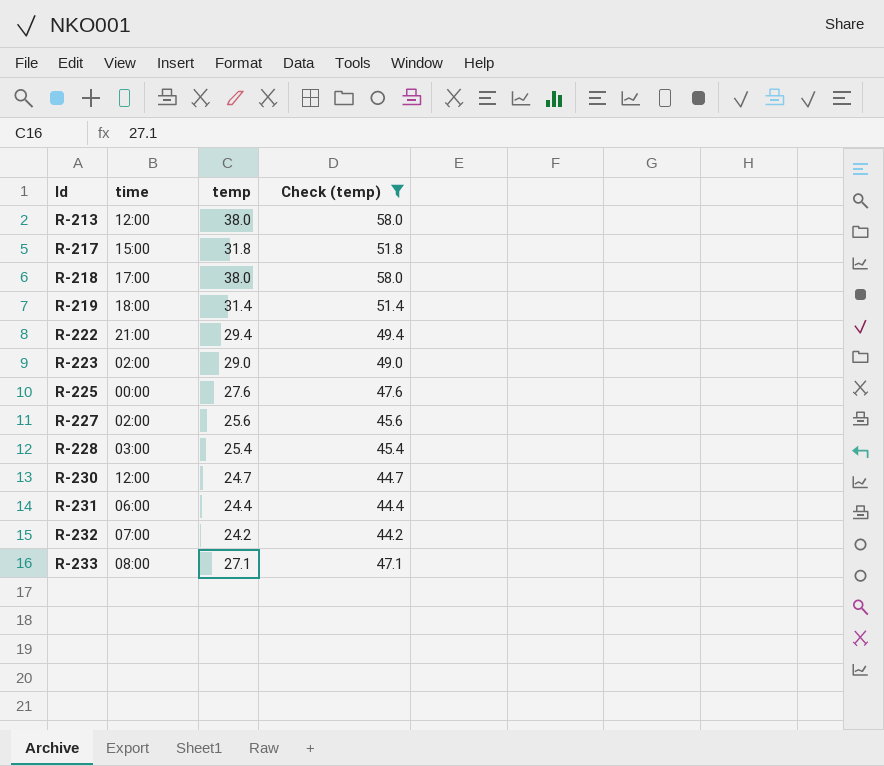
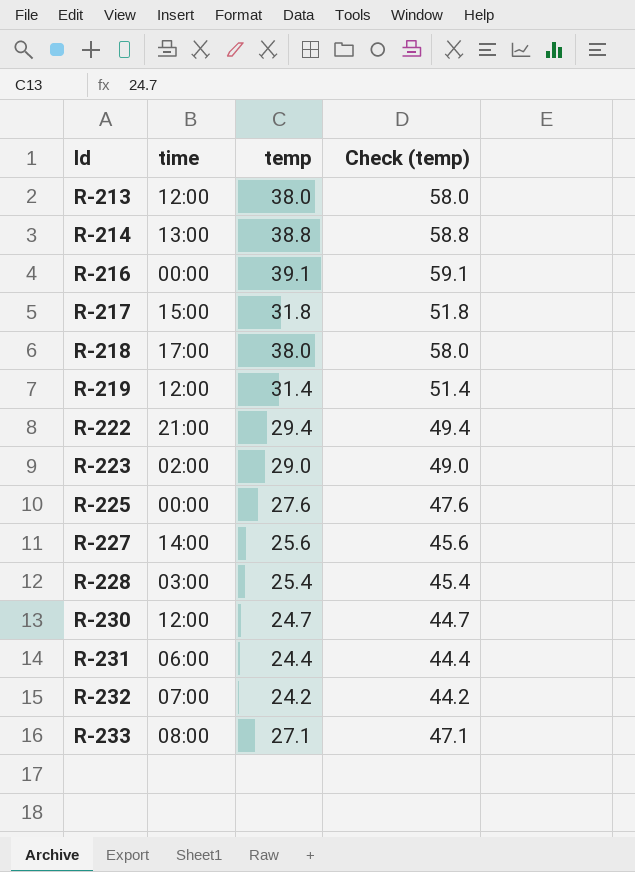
filter: Check (temp) <= 58.0 -> none
R-219 | time: 18:00 -> 12:00
R-227 | time: 02:00 -> 14:00

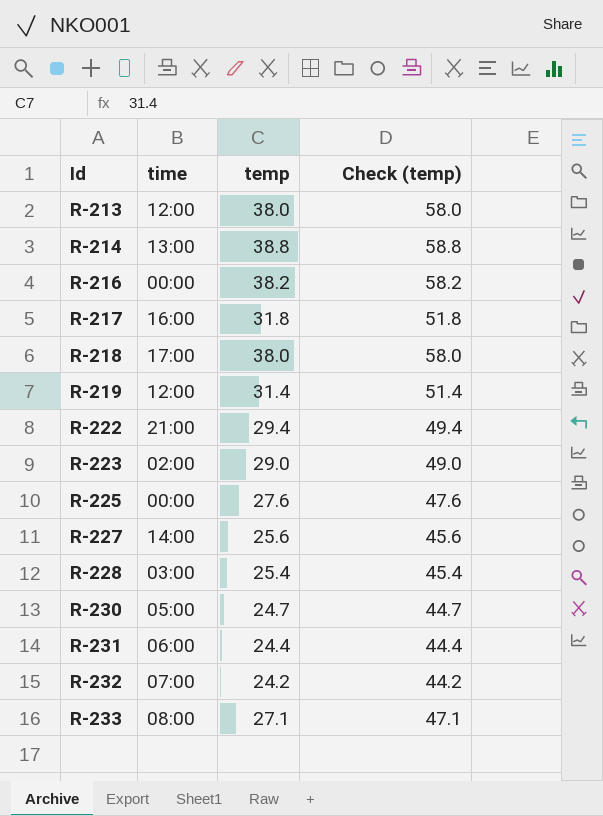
R-216 | temp: 39.1 -> 38.2
R-216 | Check (temp): 59.1 -> 58.2
R-217 | time: 15:00 -> 16:00
R-230 | time: 12:00 -> 05:00

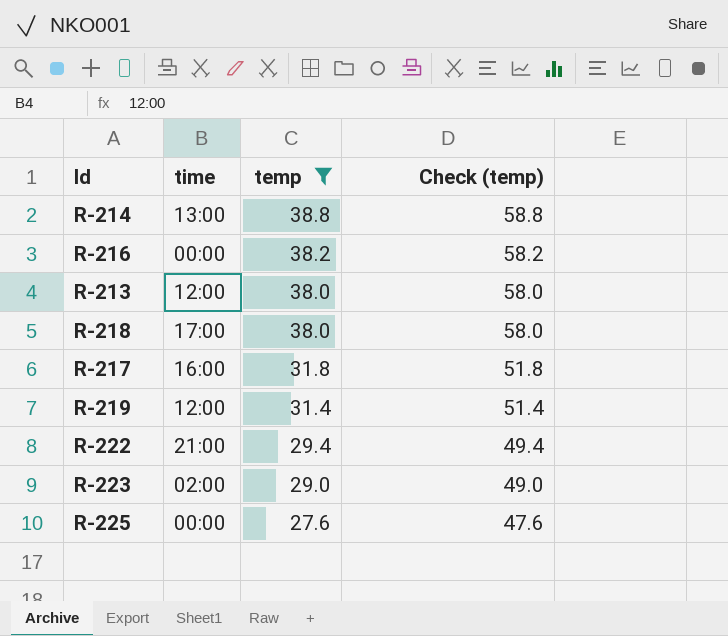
filter: none -> temp >= 27.6
row order: Id ascending -> temp descending

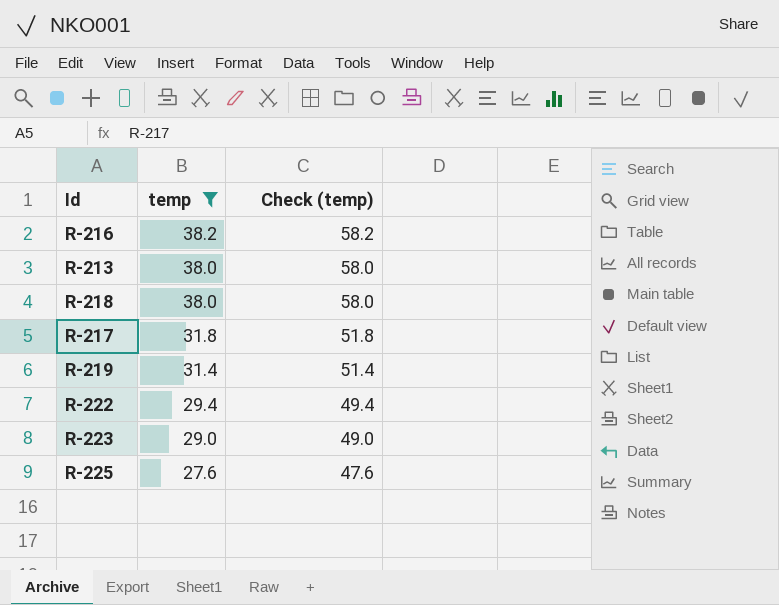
column time | position: 2 -> none
row R-214: 13:00 | 38.8 | 58.8 -> none

